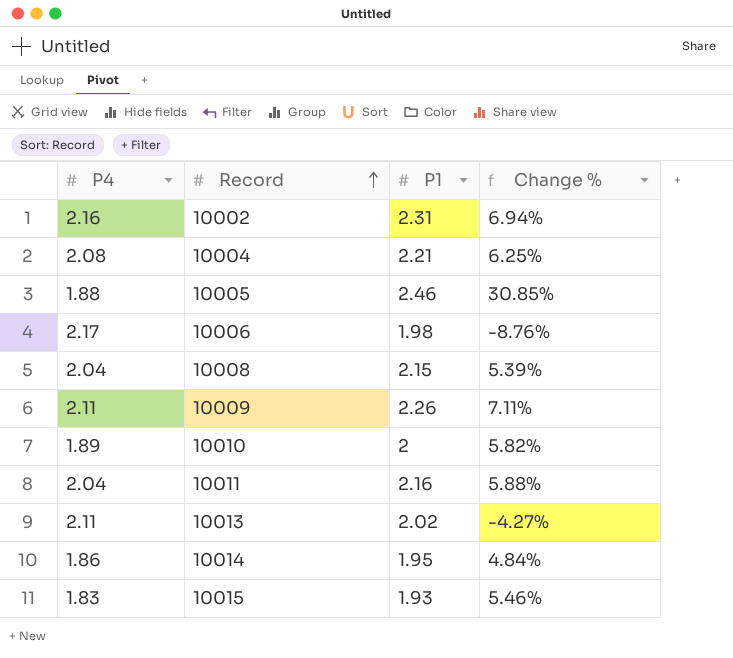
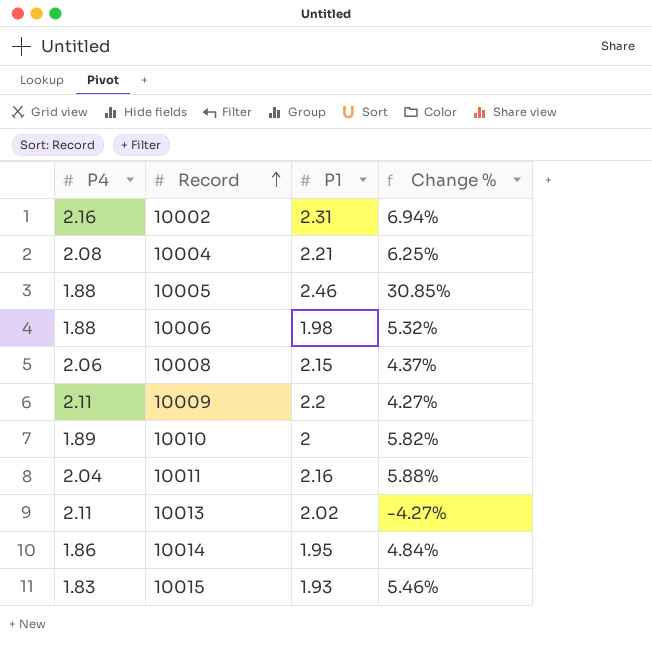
10006 | P4: 2.17 -> 1.88
10006 | Change %: -8.76% -> 5.32%
10008 | P4: 2.04 -> 2.06
10008 | Change %: 5.39% -> 4.37%
10009 | P1: 2.26 -> 2.2
10009 | Change %: 7.11% -> 4.27%

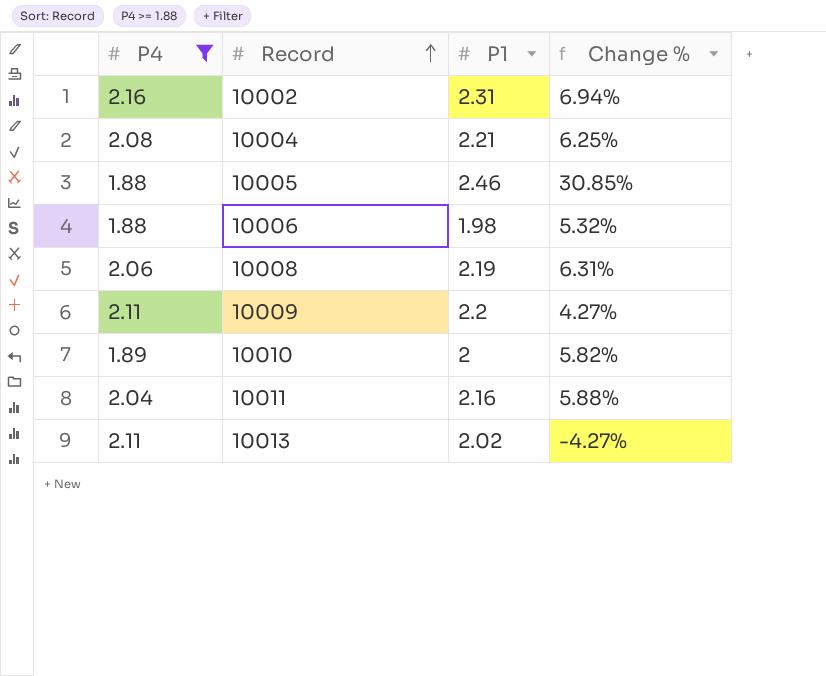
filter: none -> P4 >= 1.88
10008 | P1: 2.15 -> 2.19
10008 | Change %: 4.37% -> 6.31%

